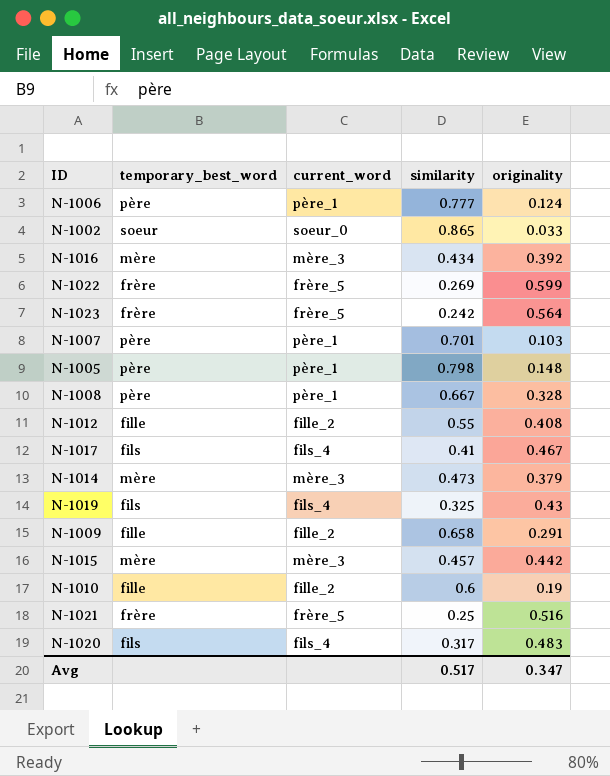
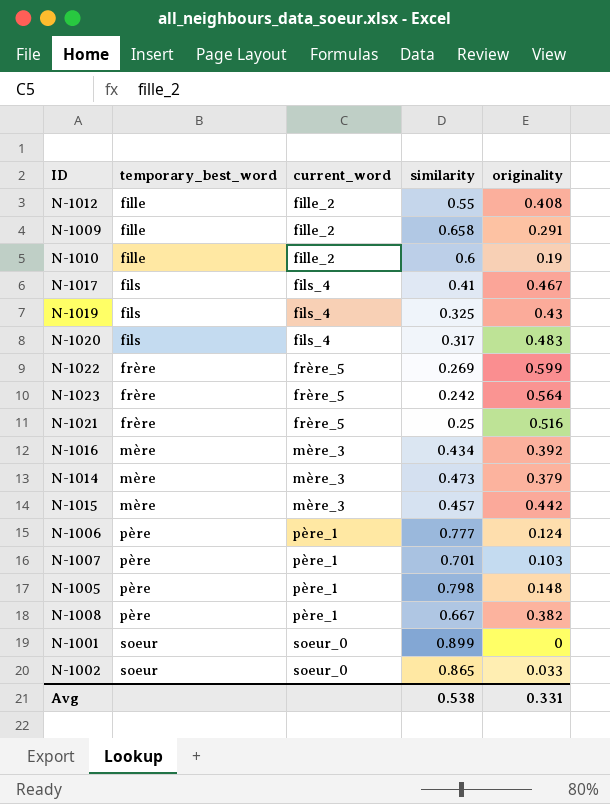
row order: none -> temporary_best_word ascending
N-1008 | originality: 0.328 -> 0.382
row N-1001: none -> soeur | soeur_0 | 0.899 | 0
Avg | similarity: 0.517 -> 0.538
Avg | originality: 0.347 -> 0.331

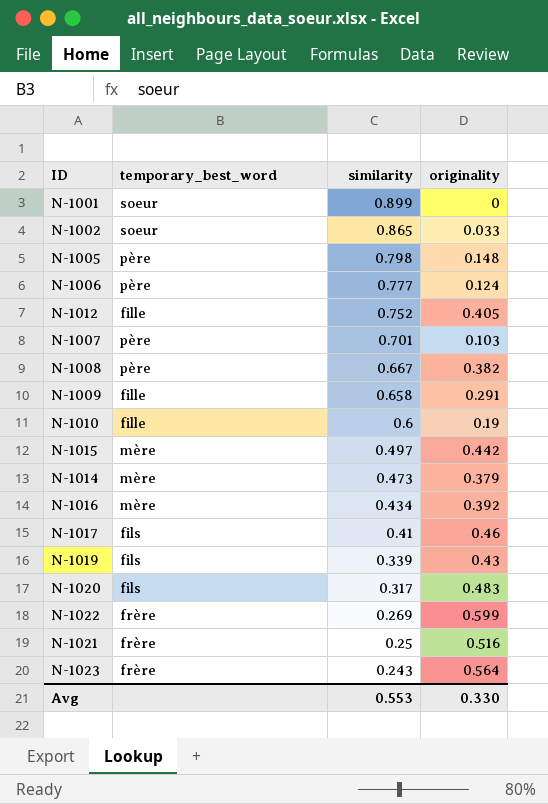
row order: temporary_best_word ascending -> similarity descending
column current_word | position: 3 -> none
N-1012 | similarity: 0.55 -> 0.752
N-1012 | originality: 0.408 -> 0.405
N-1015 | similarity: 0.457 -> 0.497
N-1017 | originality: 0.467 -> 0.46
N-1019 | similarity: 0.325 -> 0.339
N-1023 | similarity: 0.242 -> 0.243
Avg | similarity: 0.538 -> 0.553
Avg | originality: 0.331 -> 0.330

